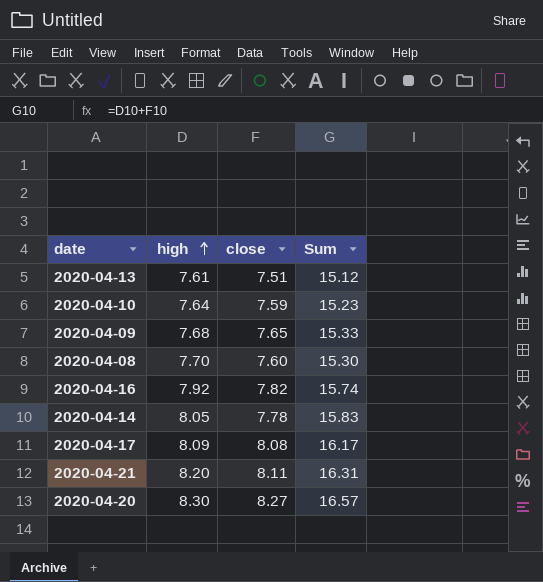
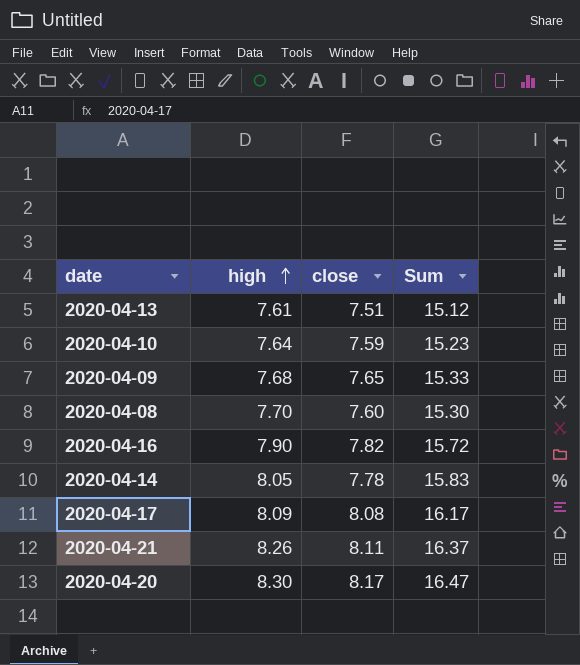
2020-04-16 | high: 7.92 -> 7.90
2020-04-16 | Sum: 15.74 -> 15.72
2020-04-21 | high: 8.20 -> 8.26
2020-04-21 | Sum: 16.31 -> 16.37
2020-04-20 | close: 8.27 -> 8.17
2020-04-20 | Sum: 16.57 -> 16.47

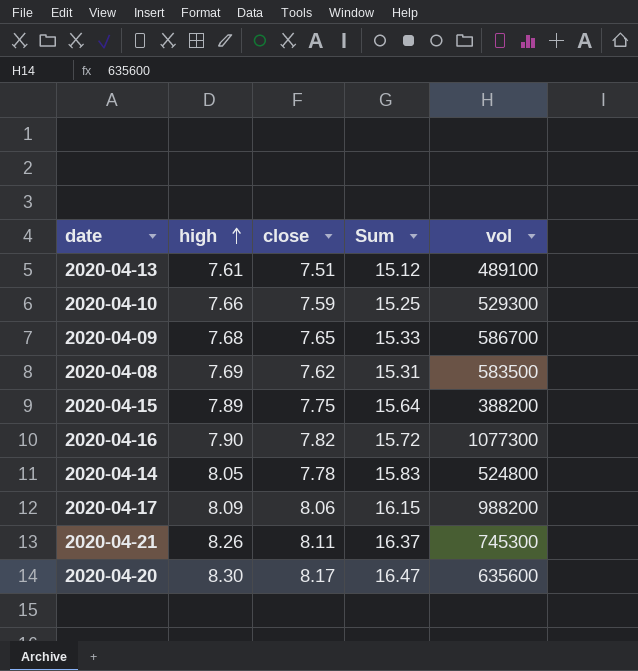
column vol | position: none -> 5
2020-04-10 | high: 7.64 -> 7.66
2020-04-10 | Sum: 15.23 -> 15.25
2020-04-08 | high: 7.70 -> 7.69
2020-04-08 | close: 7.60 -> 7.62
2020-04-08 | Sum: 15.30 -> 15.31
row 2020-04-15: none -> 7.89 | 7.75 | 15.64 | 388200
2020-04-17 | close: 8.08 -> 8.06
2020-04-17 | Sum: 16.17 -> 16.15

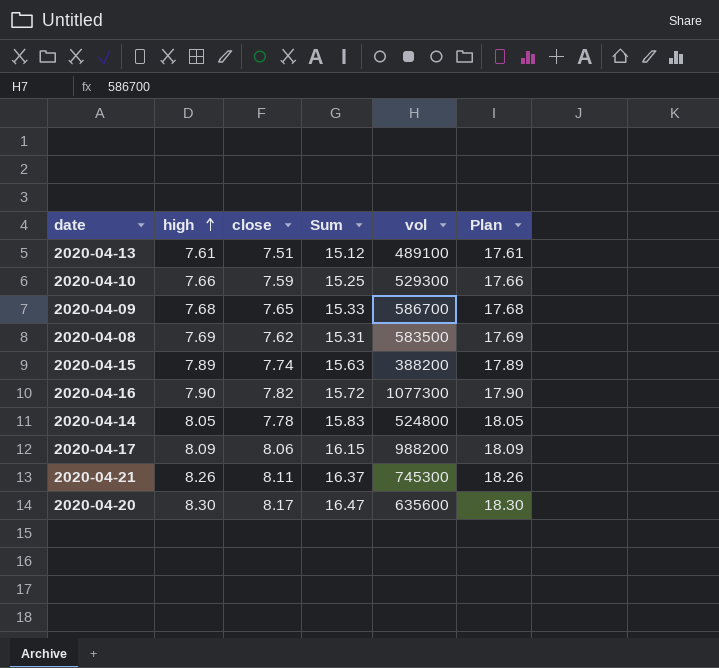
column Plan | formula: none -> [high] + 10
2020-04-15 | close: 7.75 -> 7.74
2020-04-15 | Sum: 15.64 -> 15.63

